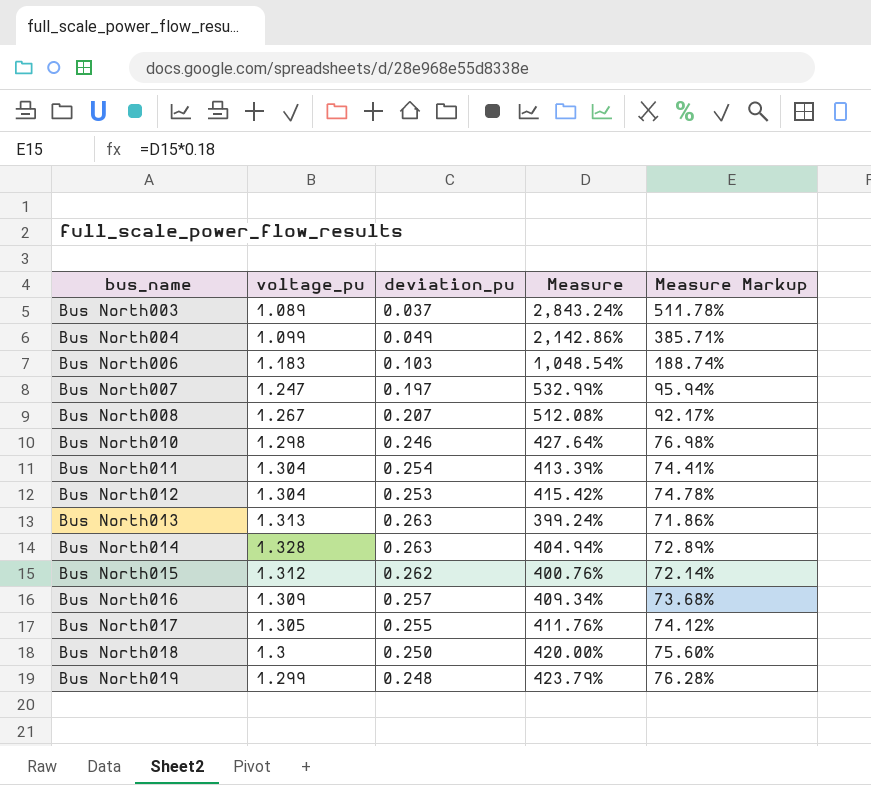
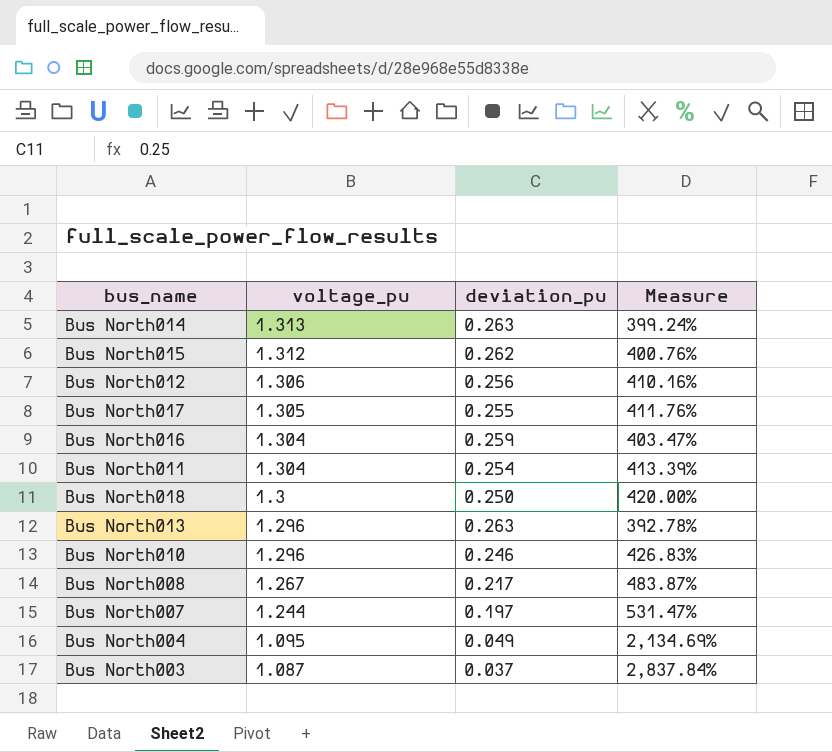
row order: bus_name ascending -> voltage_pu descending
column Measure Markup | formula: [Measure] * 0.18 -> none
row Bus North006: 1.183 | 0.103 | 1,048.54% | 188.74% -> none
row Bus North019: 1.299 | 0.248 | 423.79% | 76.28% -> none
Bus North014 | voltage_pu: 1.328 -> 1.313
Bus North014 | Measure: 404.94% -> 399.24%
Bus North012 | voltage_pu: 1.304 -> 1.306
Bus North012 | deviation_pu: 0.253 -> 0.256
Bus North012 | Measure: 415.42% -> 410.16%
Bus North016 | voltage_pu: 1.309 -> 1.304
Bus North016 | deviation_pu: 0.257 -> 0.259
Bus North016 | Measure: 409.34% -> 403.47%
Bus North013 | voltage_pu: 1.313 -> 1.296
Bus North013 | Measure: 399.24% -> 392.78%
Bus North010 | voltage_pu: 1.298 -> 1.296
Bus North010 | Measure: 427.64% -> 426.83%
Bus North008 | deviation_pu: 0.207 -> 0.217
Bus North008 | Measure: 512.08% -> 483.87%
Bus North007 | voltage_pu: 1.247 -> 1.244
Bus North007 | Measure: 532.99% -> 531.47%
Bus North004 | voltage_pu: 1.099 -> 1.095
Bus North004 | Measure: 2,142.86% -> 2,134.69%
Bus North003 | voltage_pu: 1.089 -> 1.087
Bus North003 | Measure: 2,843.24% -> 2,837.84%

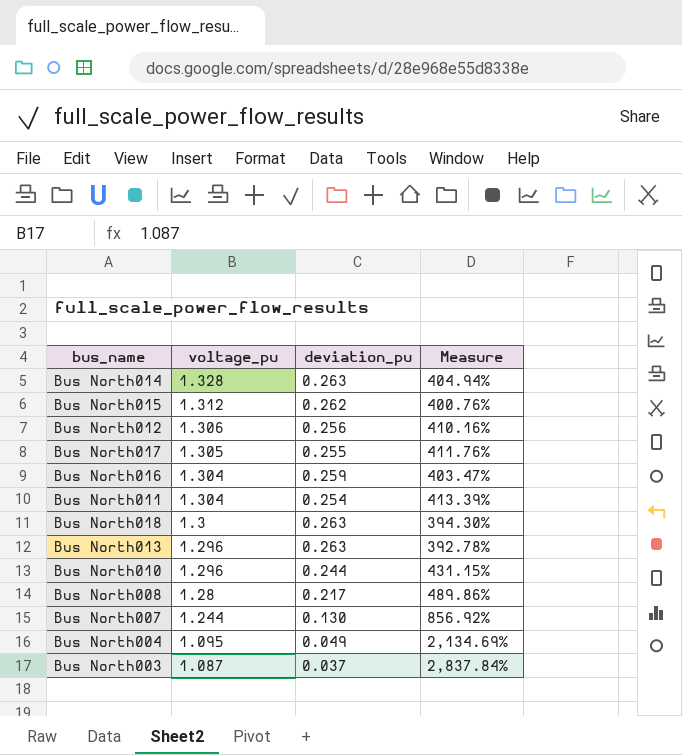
Bus North014 | voltage_pu: 1.313 -> 1.328
Bus North014 | Measure: 399.24% -> 404.94%
Bus North018 | deviation_pu: 0.250 -> 0.263
Bus North018 | Measure: 420.00% -> 394.30%
Bus North010 | deviation_pu: 0.246 -> 0.244
Bus North010 | Measure: 426.83% -> 431.15%
Bus North008 | voltage_pu: 1.267 -> 1.28
Bus North008 | Measure: 483.87% -> 489.86%
Bus North007 | deviation_pu: 0.197 -> 0.130
Bus North007 | Measure: 531.47% -> 856.92%

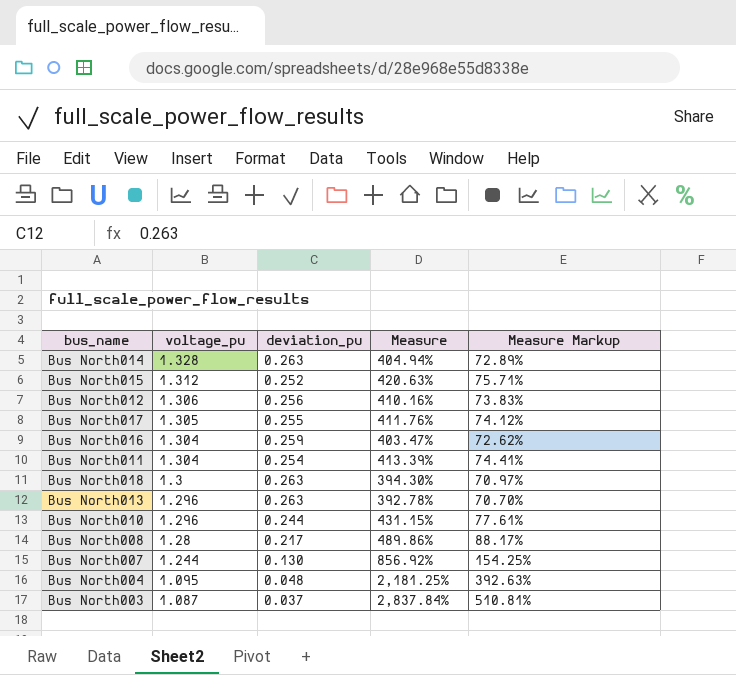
column Measure Markup | formula: none -> [Measure] * 0.18
Bus North015 | deviation_pu: 0.262 -> 0.252
Bus North015 | Measure: 400.76% -> 420.63%
Bus North004 | deviation_pu: 0.049 -> 0.048
Bus North004 | Measure: 2,134.69% -> 2,181.25%

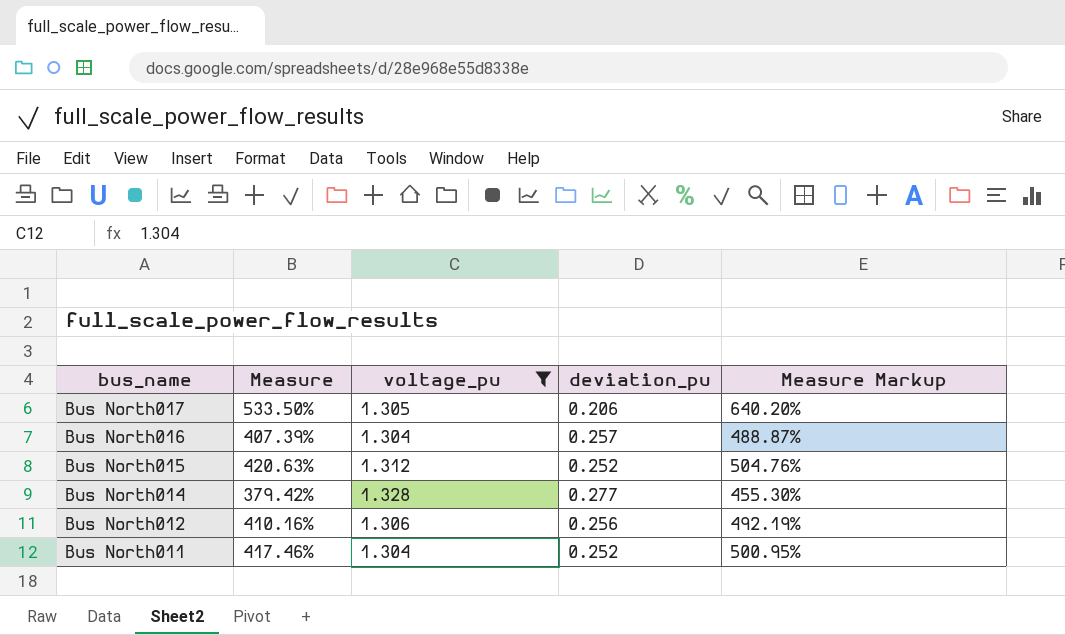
filter: none -> voltage_pu >= 1.304
row order: voltage_pu descending -> bus_name descending
column Measure | position: 4 -> 2
column Measure Markup | formula: [Measure] * 0.18 -> [Measure] * 1.2
Bus North017 | Measure: 411.76% -> 533.50%
Bus North017 | deviation_pu: 0.255 -> 0.206
Bus North016 | Measure: 403.47% -> 407.39%
Bus North016 | deviation_pu: 0.259 -> 0.257
Bus North014 | Measure: 404.94% -> 379.42%
Bus North014 | deviation_pu: 0.263 -> 0.277
Bus North011 | Measure: 413.39% -> 417.46%
Bus North011 | deviation_pu: 0.254 -> 0.252

